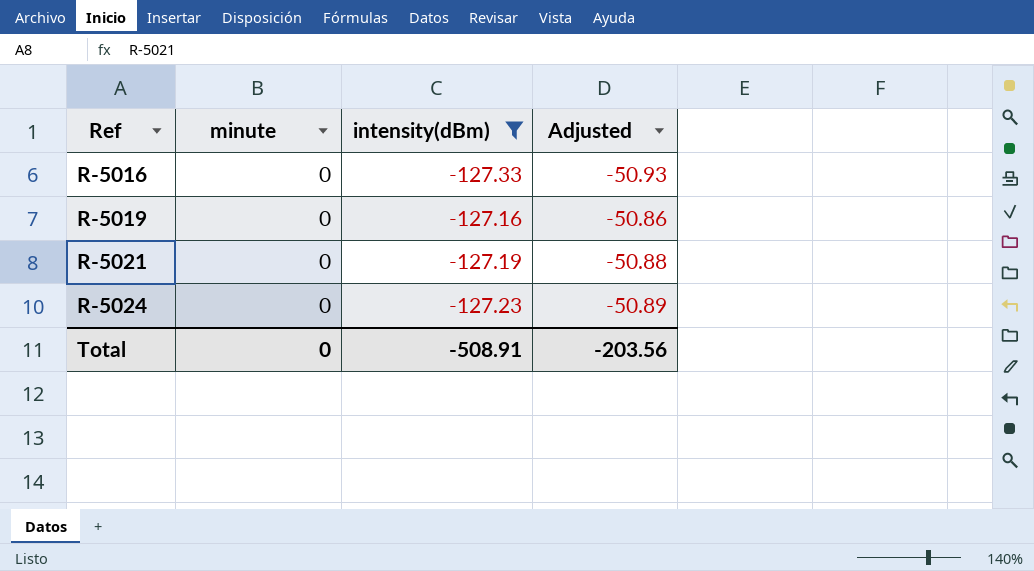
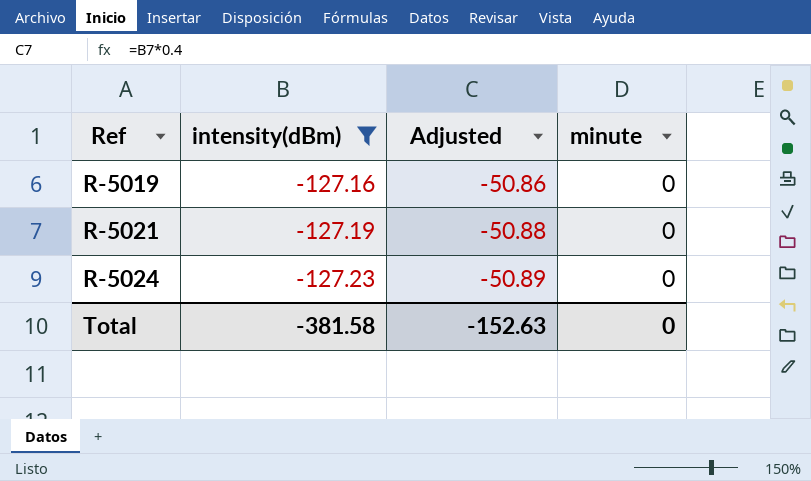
column minute | position: 2 -> 4
row R-5016: 0 | -127.33 | -50.93 -> none
Total | intensity(dBm): -508.91 -> -381.58
Total | Adjusted: -203.56 -> -152.63

